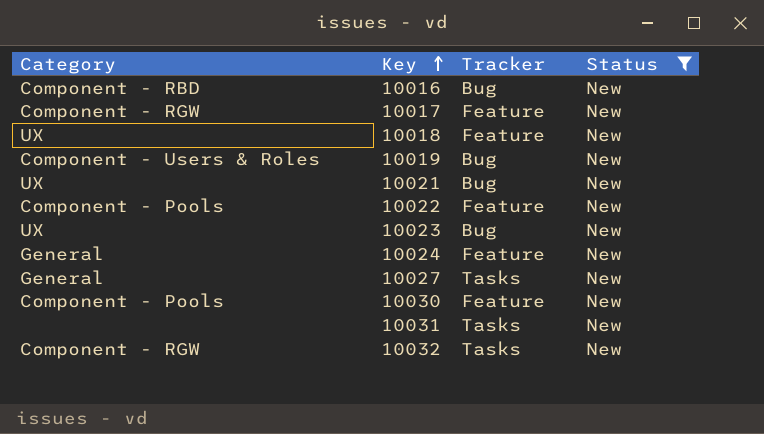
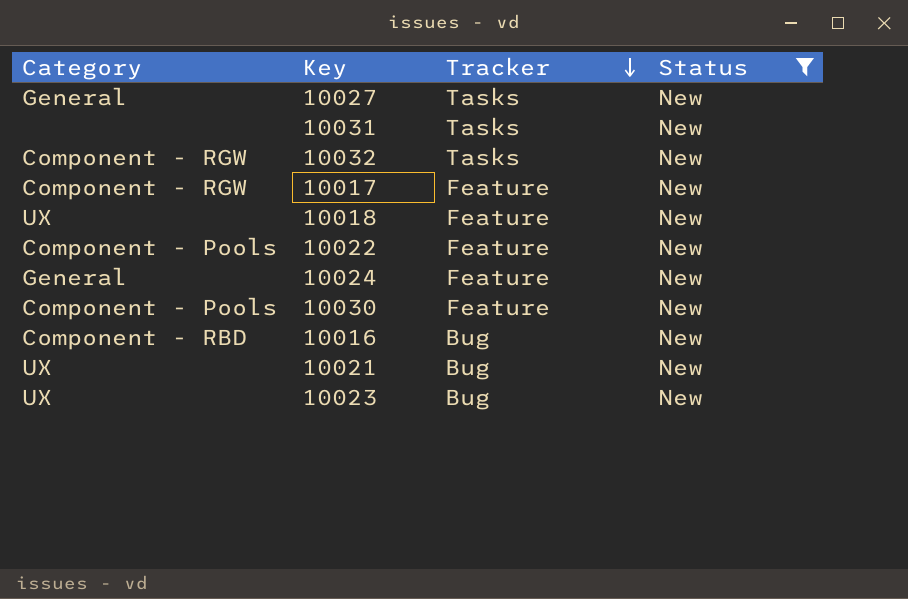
row order: Key ascending -> Tracker descending
row 10019: Component - Users & Roles | Bug | New -> none

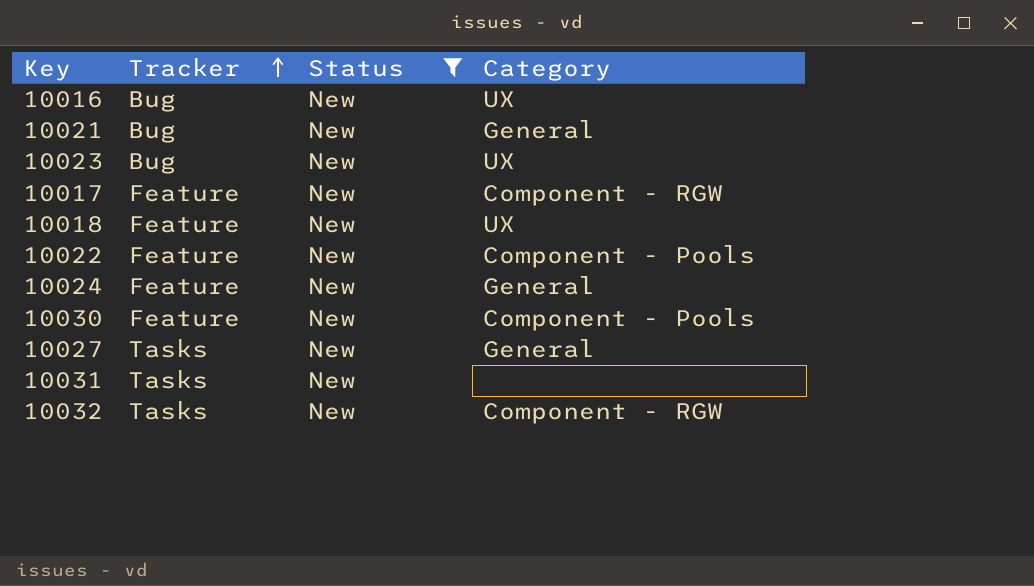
row order: Tracker descending -> Tracker ascending
column Category | position: 1 -> 4
10016 | Category: Component - RBD -> UX
10021 | Category: UX -> General

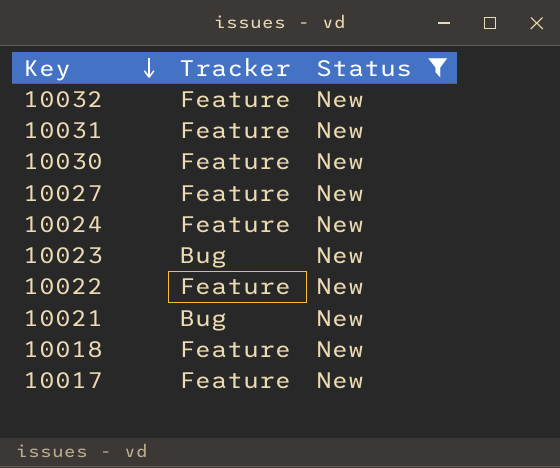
row order: Tracker ascending -> Key descending
column Category | position: 4 -> none
row 10016: Bug | New | UX -> none
10032 | Tracker: Tasks -> Feature
10031 | Tracker: Tasks -> Feature
10027 | Tracker: Tasks -> Feature

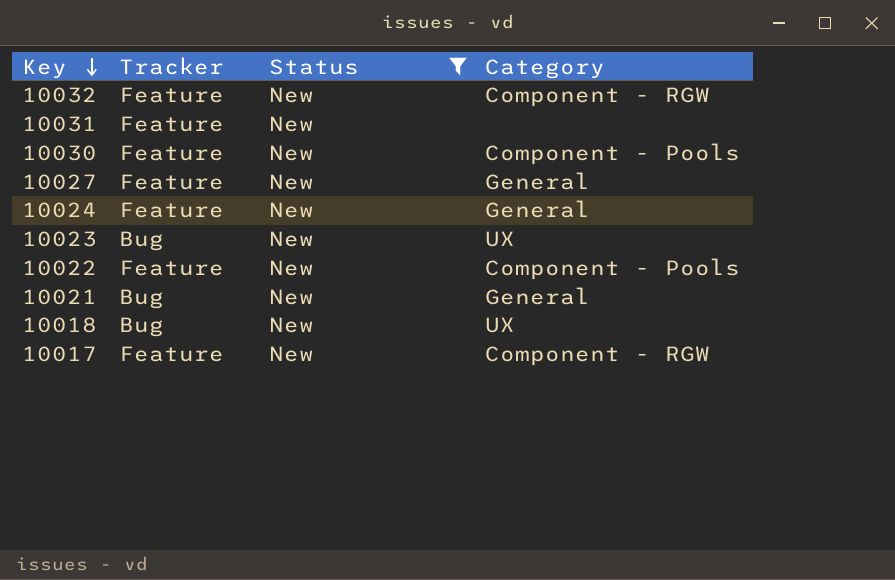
column Category | position: none -> 4
10018 | Tracker: Feature -> Bug

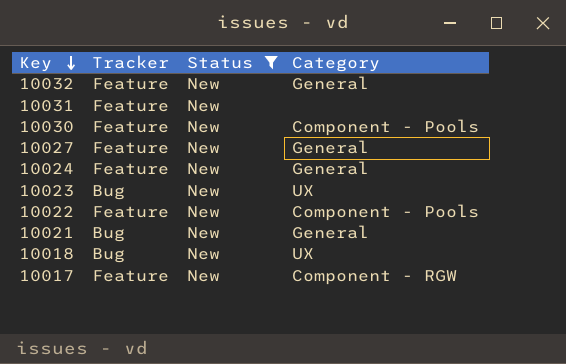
10032 | Category: Component - RGW -> General

